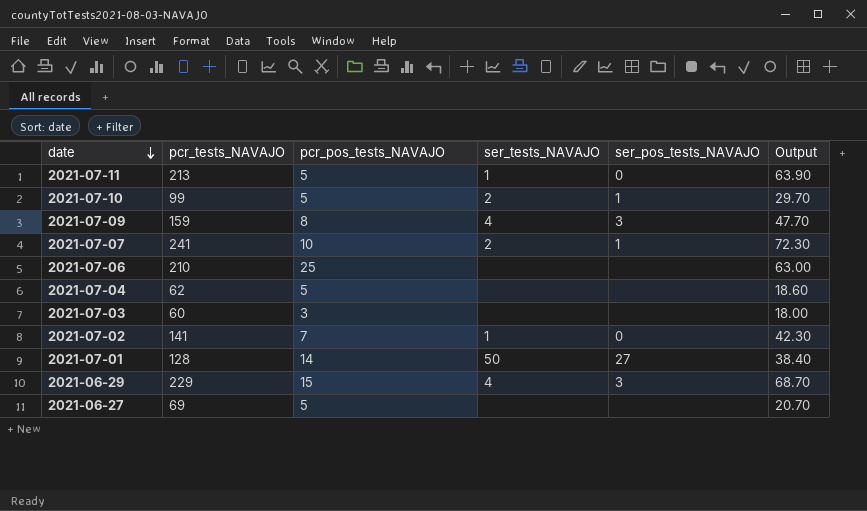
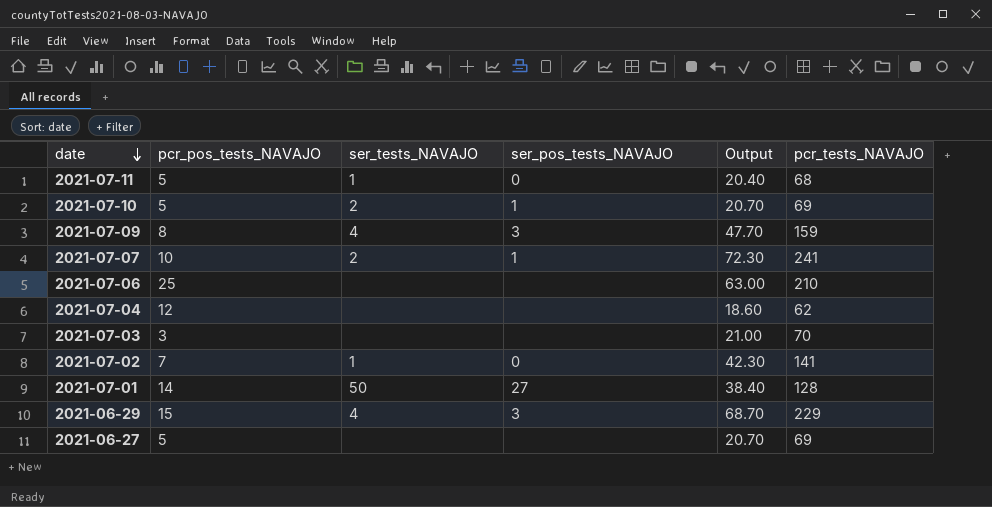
column pcr_tests_NAVAJO | position: 2 -> 6
2021-07-11 | Output: 63.90 -> 20.40
2021-07-11 | pcr_tests_NAVAJO: 213 -> 68
2021-07-10 | Output: 29.70 -> 20.70
2021-07-10 | pcr_tests_NAVAJO: 99 -> 69
2021-07-04 | pcr_pos_tests_NAVAJO: 5 -> 12
2021-07-03 | Output: 18.00 -> 21.00
2021-07-03 | pcr_tests_NAVAJO: 60 -> 70

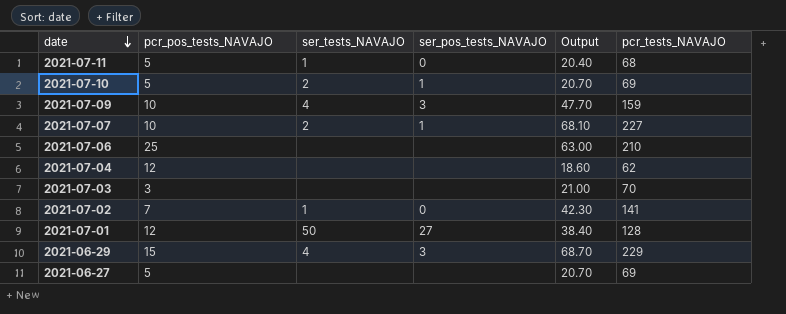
2021-07-09 | pcr_pos_tests_NAVAJO: 8 -> 10
2021-07-07 | Output: 72.30 -> 68.10
2021-07-07 | pcr_tests_NAVAJO: 241 -> 227
2021-07-01 | pcr_pos_tests_NAVAJO: 14 -> 12

